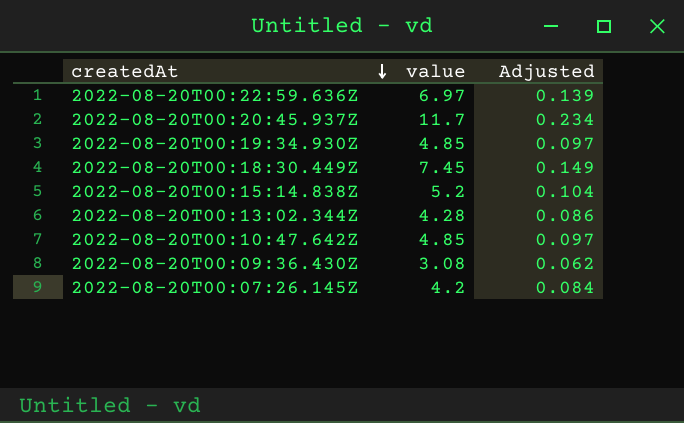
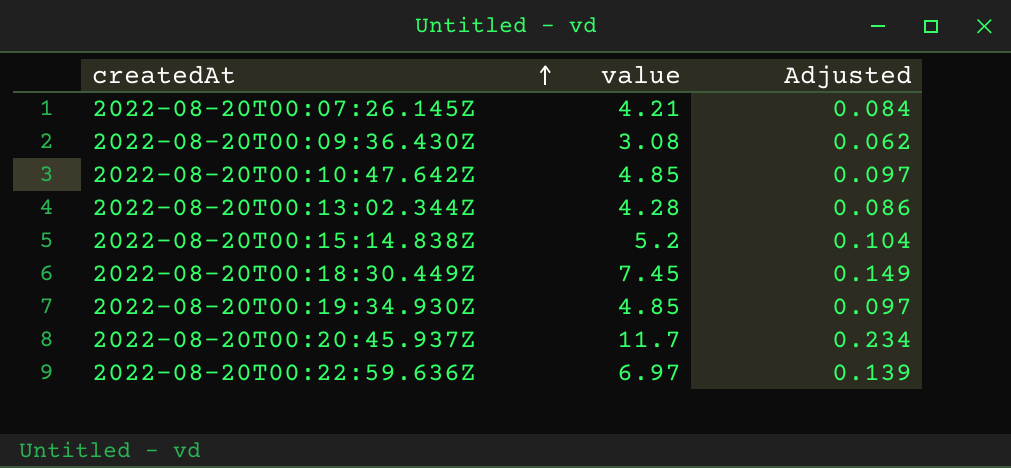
row order: createdAt descending -> createdAt ascending
2022-08-20T00:07:26.145Z | value: 4.2 -> 4.21

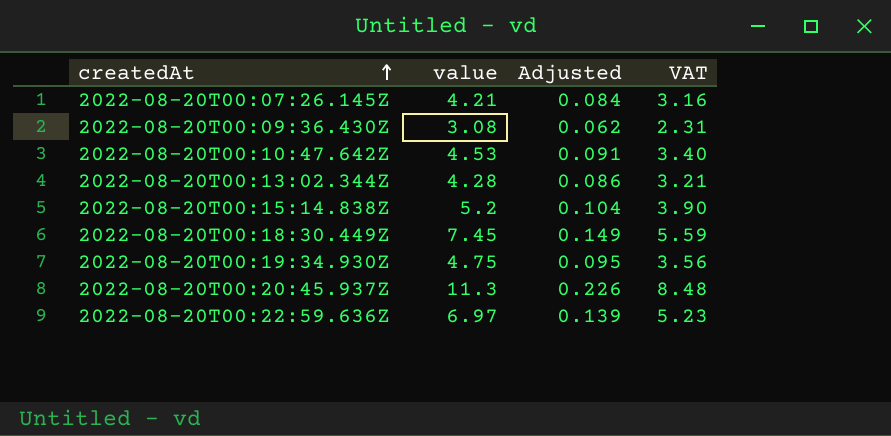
column VAT | formula: none -> [value] * 0.75
2022-08-20T00:10:47.642Z | value: 4.85 -> 4.53
2022-08-20T00:10:47.642Z | Adjusted: 0.097 -> 0.091
2022-08-20T00:19:34.930Z | value: 4.85 -> 4.75
2022-08-20T00:19:34.930Z | Adjusted: 0.097 -> 0.095
2022-08-20T00:20:45.937Z | value: 11.7 -> 11.3
2022-08-20T00:20:45.937Z | Adjusted: 0.234 -> 0.226

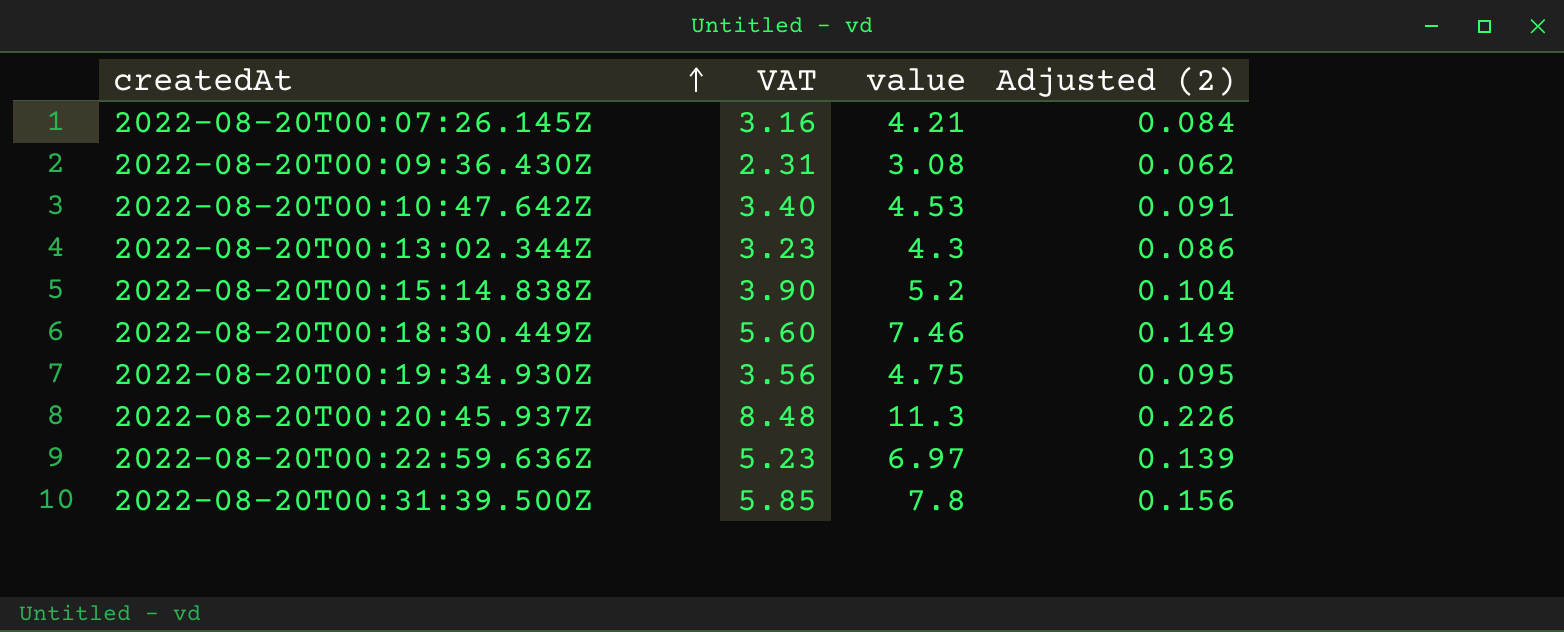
column VAT | position: 4 -> 2
column name: Adjusted -> Adjusted (2)
2022-08-20T00:13:02.344Z | VAT: 3.21 -> 3.23
2022-08-20T00:13:02.344Z | value: 4.28 -> 4.3
2022-08-20T00:18:30.449Z | VAT: 5.59 -> 5.60
2022-08-20T00:18:30.449Z | value: 7.45 -> 7.46
row 2022-08-20T00:31:39.500Z: none -> 5.85 | 7.8 | 0.156

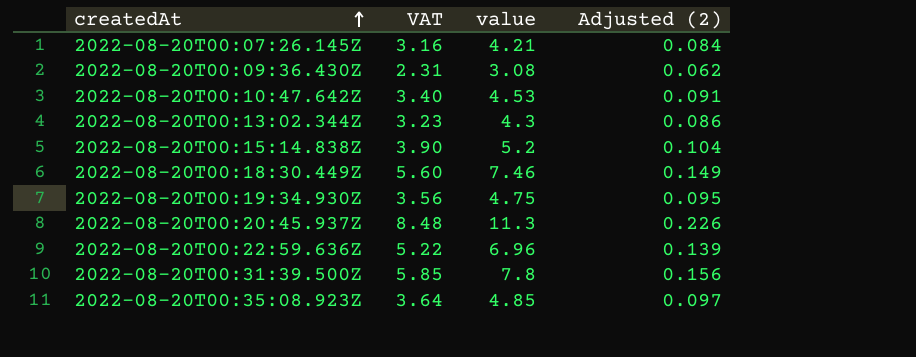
2022-08-20T00:22:59.636Z | VAT: 5.23 -> 5.22
2022-08-20T00:22:59.636Z | value: 6.97 -> 6.96
row 2022-08-20T00:35:08.923Z: none -> 3.64 | 4.85 | 0.097

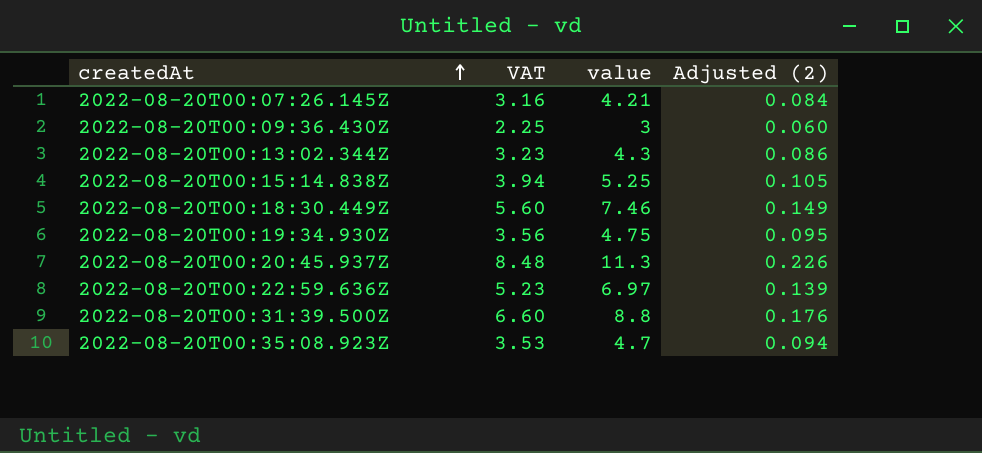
row 2022-08-20T00:10:47.642Z: 3.40 | 4.53 | 0.091 -> none
2022-08-20T00:09:36.430Z | VAT: 2.31 -> 2.25
2022-08-20T00:09:36.430Z | value: 3.08 -> 3
2022-08-20T00:09:36.430Z | Adjusted (2): 0.062 -> 0.060
2022-08-20T00:15:14.838Z | VAT: 3.90 -> 3.94
2022-08-20T00:15:14.838Z | value: 5.2 -> 5.25
2022-08-20T00:15:14.838Z | Adjusted (2): 0.104 -> 0.105
2022-08-20T00:22:59.636Z | VAT: 5.22 -> 5.23
2022-08-20T00:22:59.636Z | value: 6.96 -> 6.97
2022-08-20T00:31:39.500Z | VAT: 5.85 -> 6.60
2022-08-20T00:31:39.500Z | value: 7.8 -> 8.8
2022-08-20T00:31:39.500Z | Adjusted (2): 0.156 -> 0.176
2022-08-20T00:35:08.923Z | VAT: 3.64 -> 3.53
2022-08-20T00:35:08.923Z | value: 4.85 -> 4.7
2022-08-20T00:35:08.923Z | Adjusted (2): 0.097 -> 0.094

